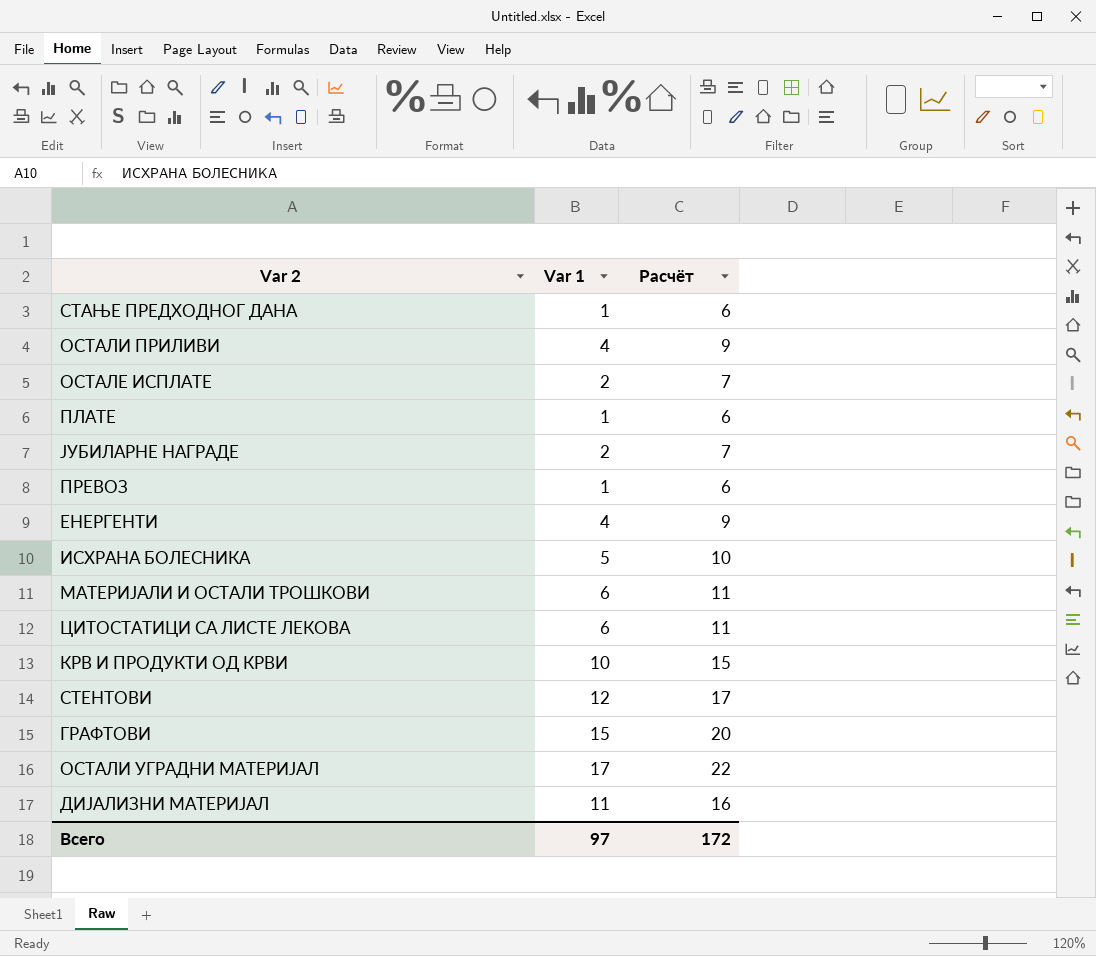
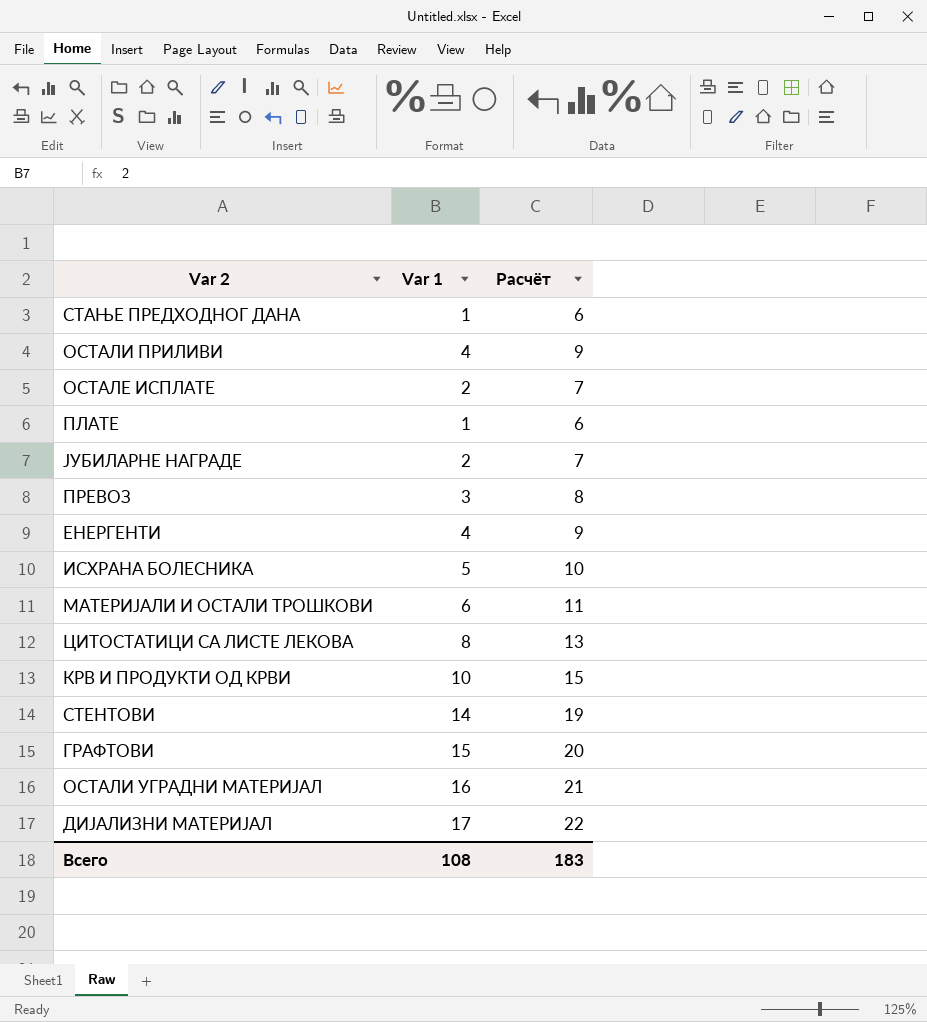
ПРЕВОЗ | Var 1: 1 -> 3
ПРЕВОЗ | Расчёт: 6 -> 8
ЦИТОСТАТИЦИ СА ЛИСТЕ ЛЕКОВА | Var 1: 6 -> 8
ЦИТОСТАТИЦИ СА ЛИСТЕ ЛЕКОВА | Расчёт: 11 -> 13
СТЕНТОВИ | Var 1: 12 -> 14
СТЕНТОВИ | Расчёт: 17 -> 19
ОСТАЛИ УГРАДНИ МАТЕРИЈАЛ | Var 1: 17 -> 16
ОСТАЛИ УГРАДНИ МАТЕРИЈАЛ | Расчёт: 22 -> 21
ДИЈАЛИЗНИ МАТЕРИЈАЛ | Var 1: 11 -> 17
ДИЈАЛИЗНИ МАТЕРИЈАЛ | Расчёт: 16 -> 22
Всего | Var 1: 97 -> 108
Всего | Расчёт: 172 -> 183

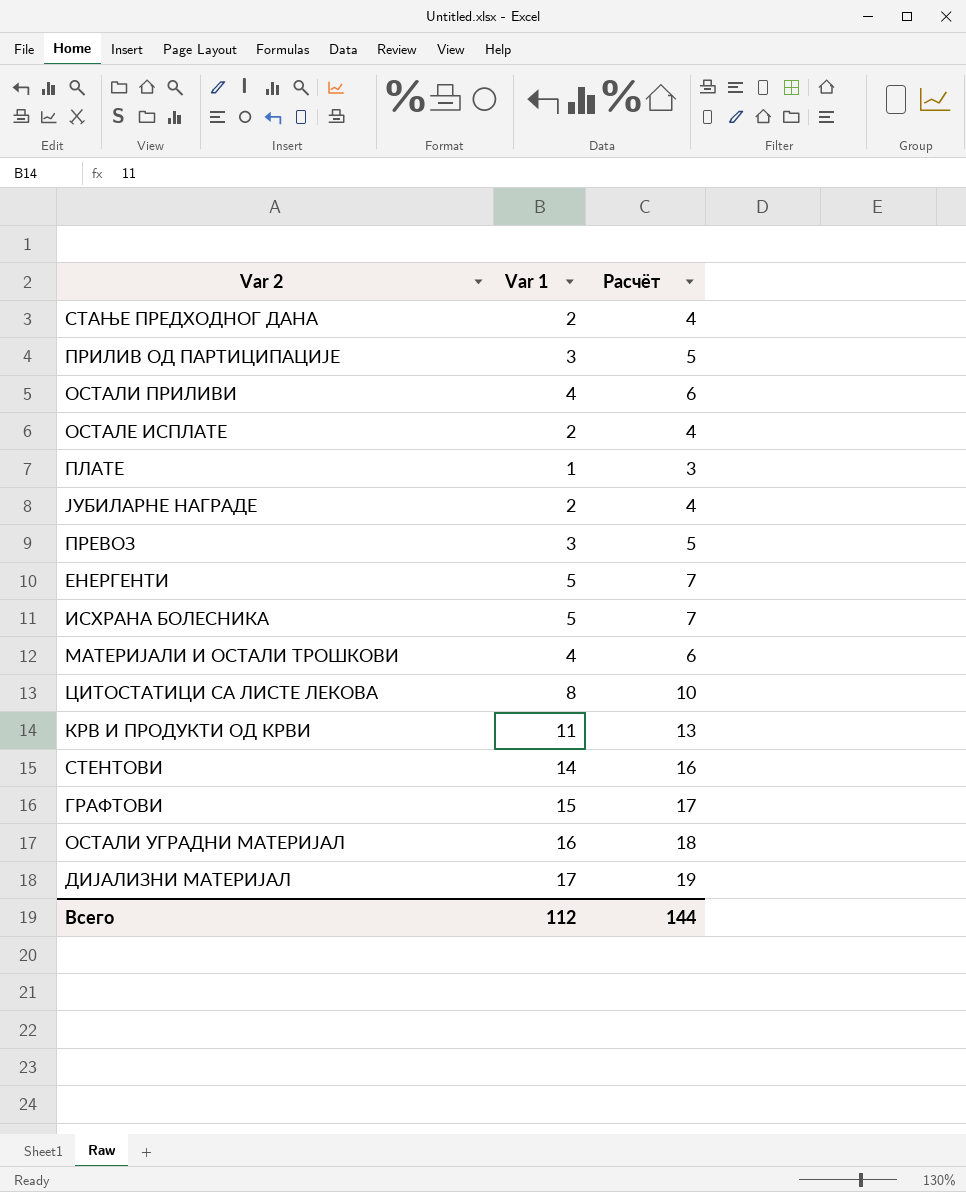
column Расчёт | formula: [Var 1] + 5 -> [Var 1] + 2
СТАЊЕ ПРЕДХОДНОГ ДАНА | Var 1: 1 -> 2
row ПРИЛИВ ОД ПАРТИЦИПАЦИЈЕ: none -> 3 | 5
ЕНЕРГЕНТИ | Var 1: 4 -> 5
МАТЕРИЈАЛИ И ОСТАЛИ ТРОШКОВИ | Var 1: 6 -> 4
КРВ И ПРОДУКТИ ОД КРВИ | Var 1: 10 -> 11
Всего | Var 1: 108 -> 112
Всего | Расчёт: 183 -> 144

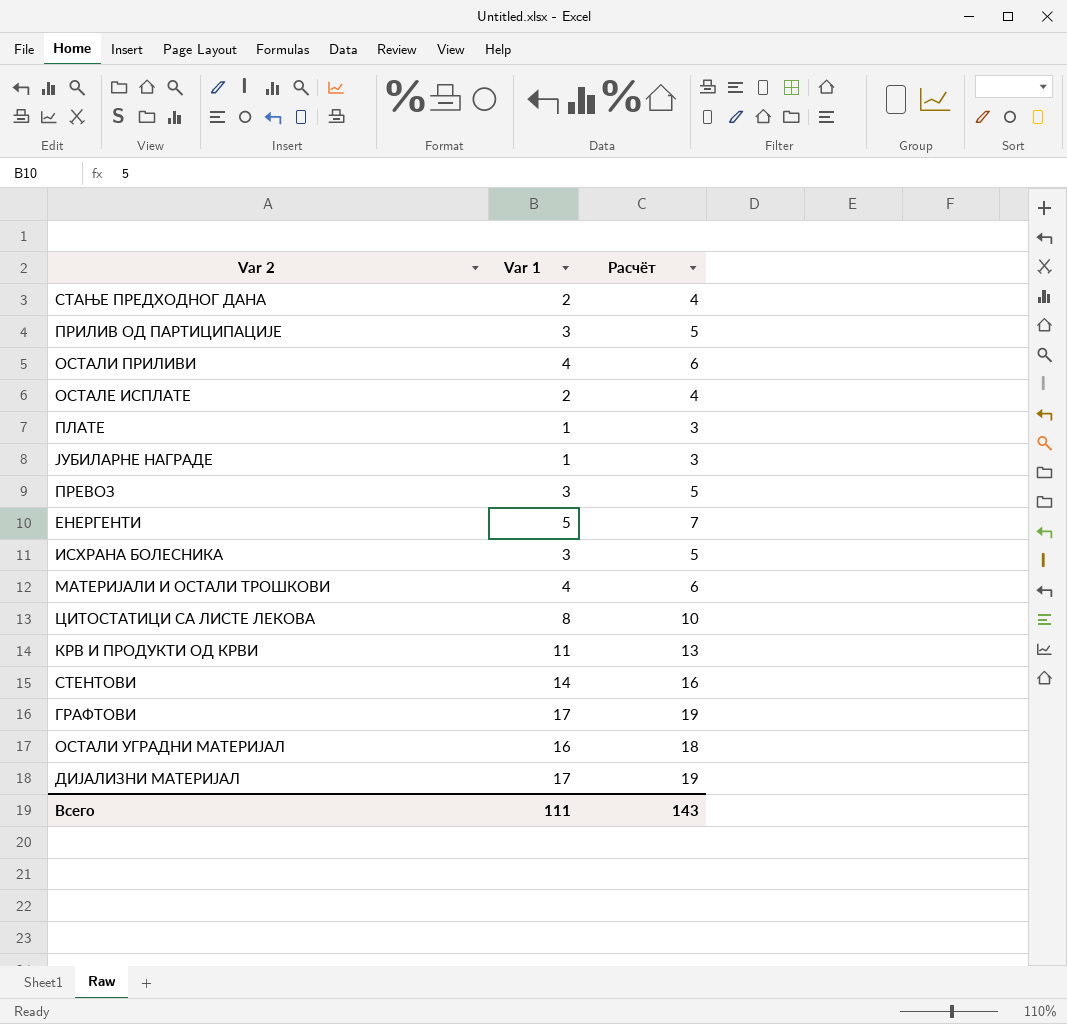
ЈУБИЛАРНЕ НАГРАДЕ | Var 1: 2 -> 1
ЈУБИЛАРНЕ НАГРАДЕ | Расчёт: 4 -> 3
ИСХРАНА БОЛЕСНИКА | Var 1: 5 -> 3
ИСХРАНА БОЛЕСНИКА | Расчёт: 7 -> 5
ГРАФТОВИ | Var 1: 15 -> 17
ГРАФТОВИ | Расчёт: 17 -> 19
Всего | Var 1: 112 -> 111
Всего | Расчёт: 144 -> 143

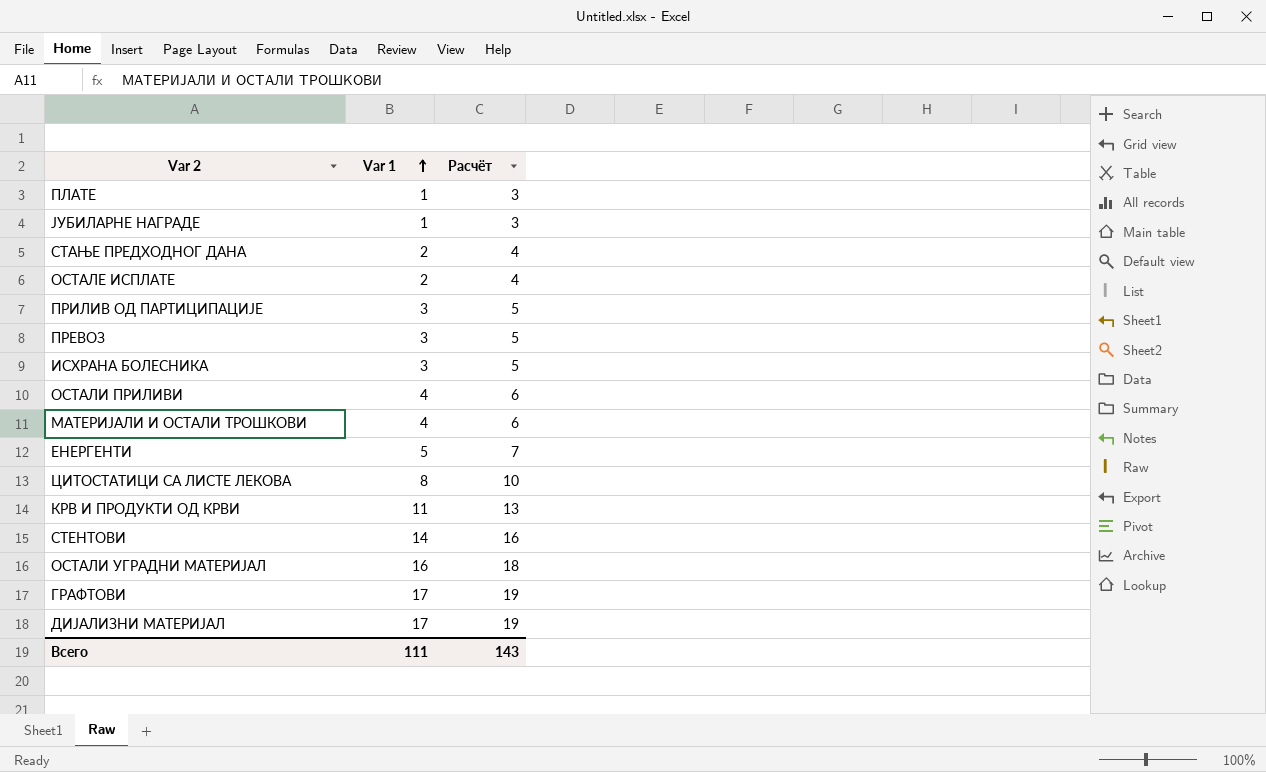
row order: none -> Var 1 ascending

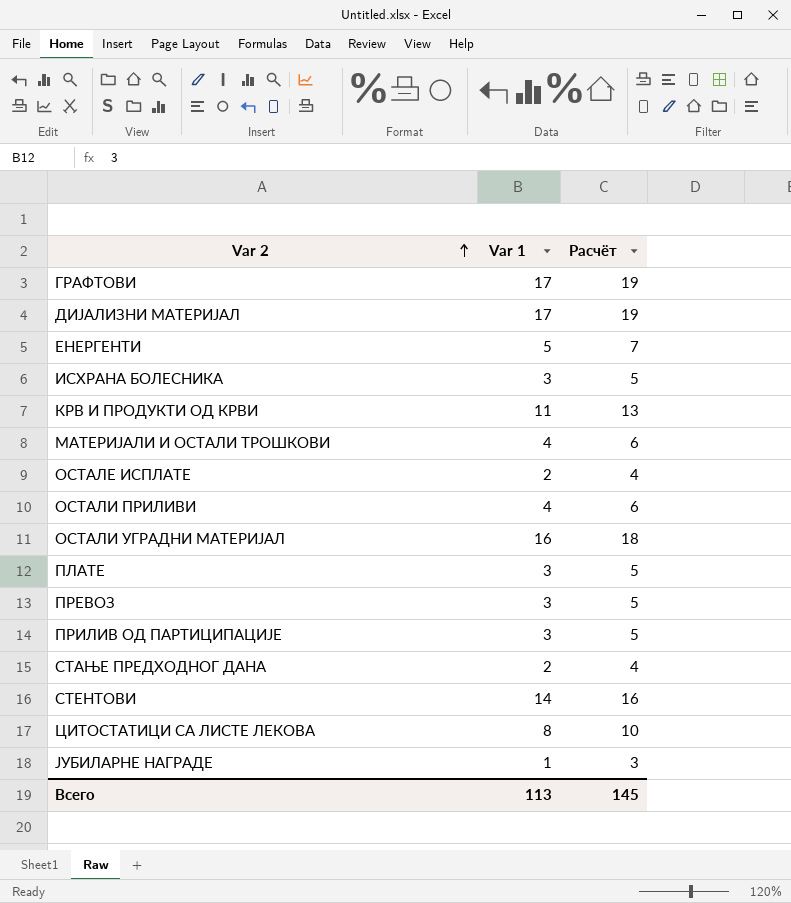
row order: Var 1 ascending -> Var 2 ascending
ПЛАТЕ | Var 1: 1 -> 3
ПЛАТЕ | Расчёт: 3 -> 5
Всего | Var 1: 111 -> 113
Всего | Расчёт: 143 -> 145

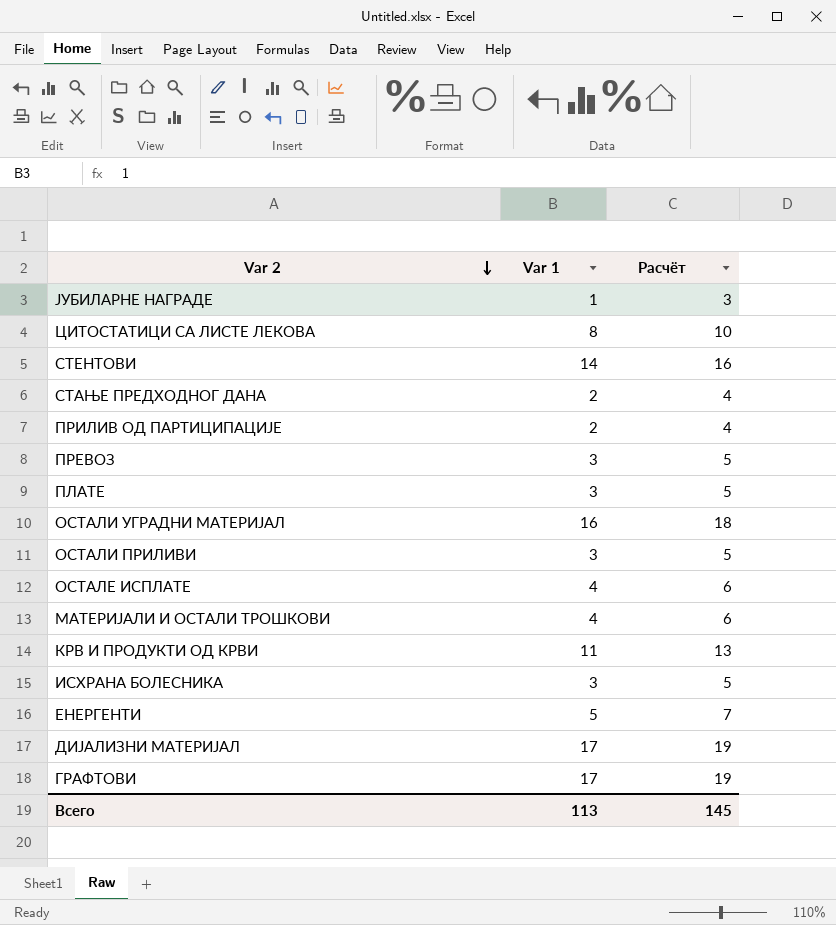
row order: Var 2 ascending -> Var 2 descending
ПРИЛИВ ОД ПАРТИЦИПАЦИЈЕ | Var 1: 3 -> 2
ПРИЛИВ ОД ПАРТИЦИПАЦИЈЕ | Расчёт: 5 -> 4
ОСТАЛИ ПРИЛИВИ | Var 1: 4 -> 3
ОСТАЛИ ПРИЛИВИ | Расчёт: 6 -> 5
ОСТАЛЕ ИСПЛАТЕ | Var 1: 2 -> 4
ОСТАЛЕ ИСПЛАТЕ | Расчёт: 4 -> 6

